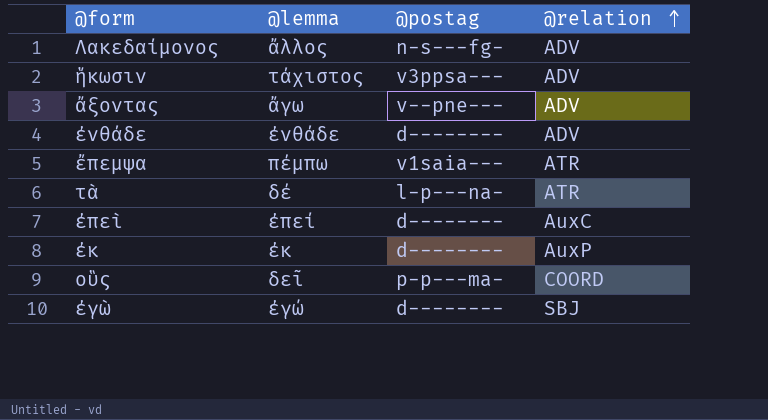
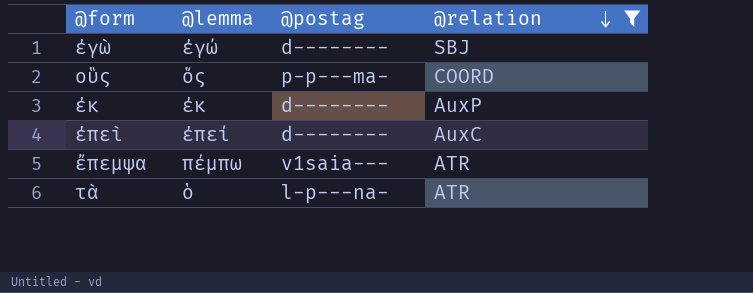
filter: none -> @relation != ADV
row order: @relation ascending -> @relation descending
οὓς | @lemma: δεῖ -> ὅς
τὰ | @lemma: δέ -> ὁ

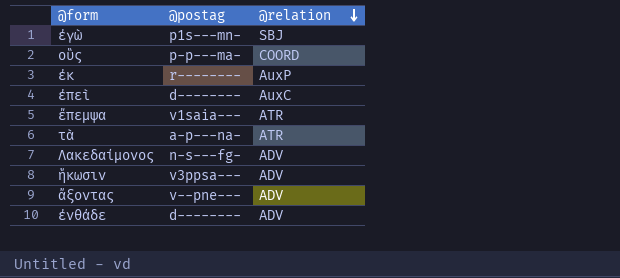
filter: @relation != ADV -> none
column @lemma | position: 2 -> none
ἐγὼ | @postag: d-------- -> p1s---mn-
ἐκ | @postag: d-------- -> r--------
τὰ | @postag: l-p---na- -> a-p---na-

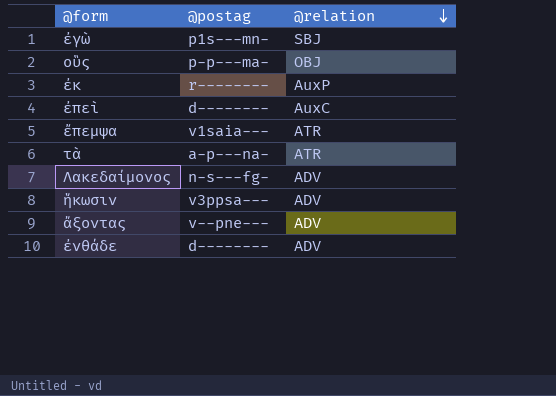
οὓς | @relation: COORD -> OBJ

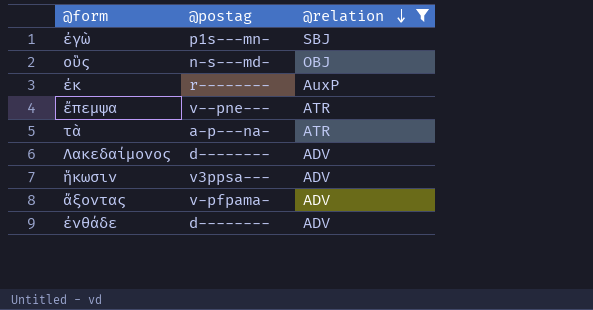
filter: none -> @relation != AuxC
οὓς | @postag: p-p---ma- -> n-s---md-
ἔπεμψα | @postag: v1saia--- -> v--pne---
Λακεδαίμονος | @postag: n-s---fg- -> d--------
ἄξοντας | @postag: v--pne--- -> v-pfpama-

